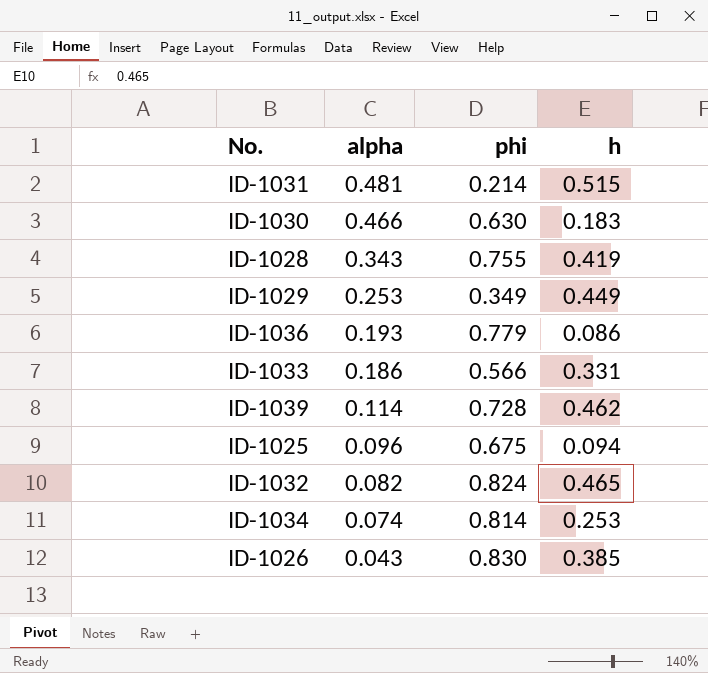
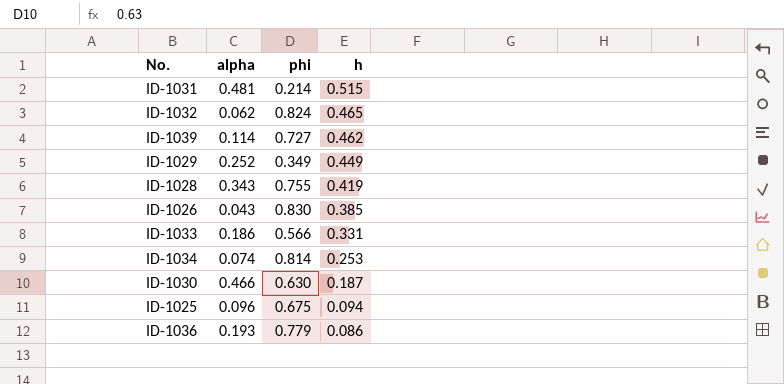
row order: alpha descending -> h descending
ID-1032 | alpha: 0.082 -> 0.062
ID-1039 | phi: 0.728 -> 0.727
ID-1029 | alpha: 0.253 -> 0.252
ID-1030 | h: 0.183 -> 0.187

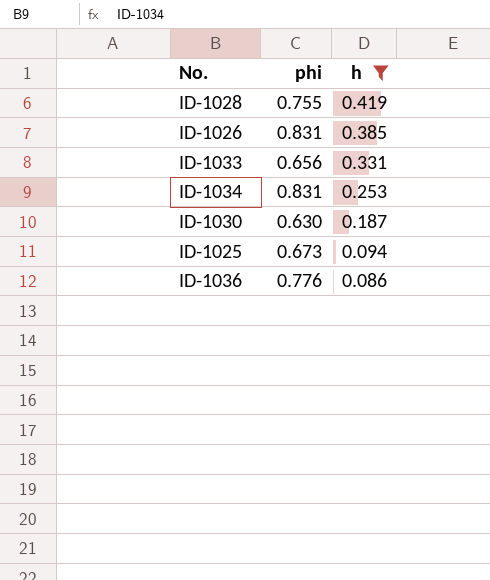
filter: none -> h <= 0.419
column alpha | position: 2 -> none
ID-1026 | phi: 0.830 -> 0.831
ID-1033 | phi: 0.566 -> 0.656
ID-1034 | phi: 0.814 -> 0.831
ID-1025 | phi: 0.675 -> 0.673
ID-1036 | phi: 0.779 -> 0.776

